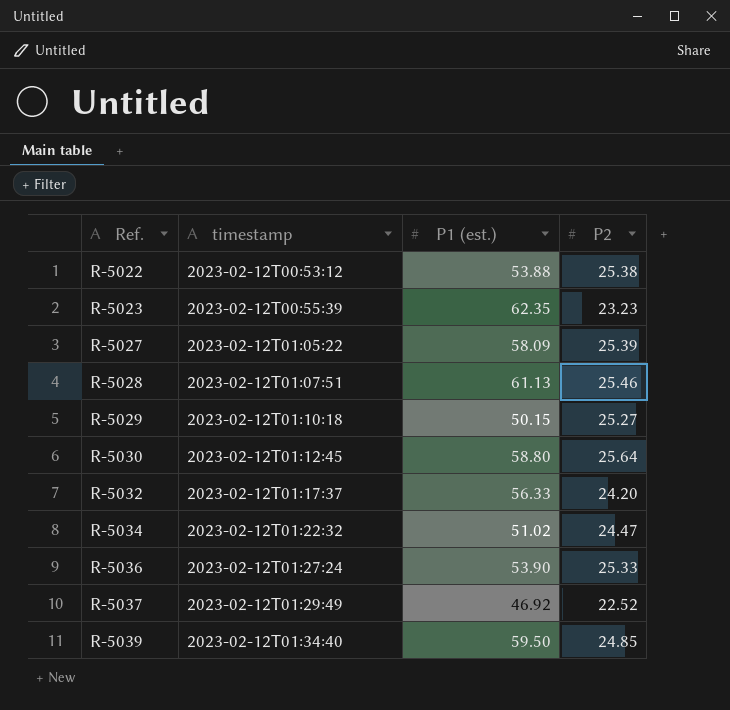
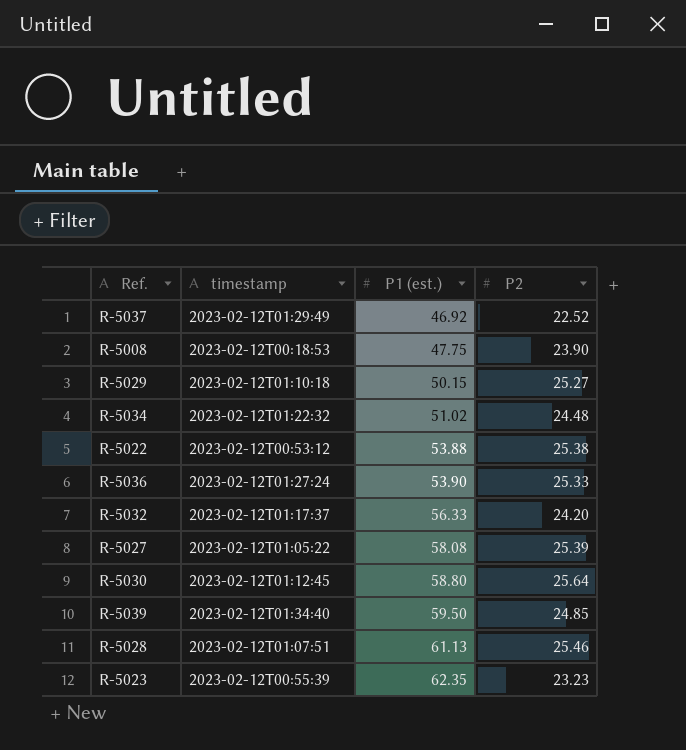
row order: Ref. ascending -> P1 (est.) ascending
row R-5008: none -> 2023-02-12T00:18:53 | 47.75 | 23.90
R-5034 | P2: 24.47 -> 24.48
R-5027 | P1 (est.): 58.09 -> 58.08

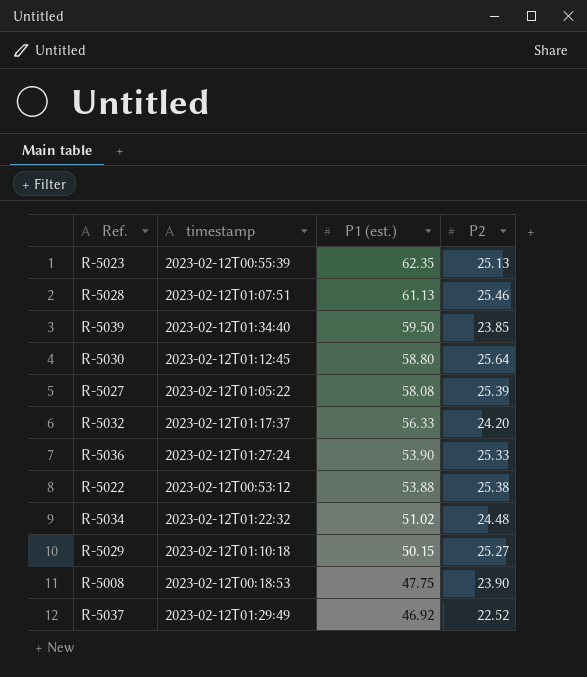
row order: P1 (est.) ascending -> P1 (est.) descending
R-5023 | P2: 23.23 -> 25.13
R-5039 | P2: 24.85 -> 23.85

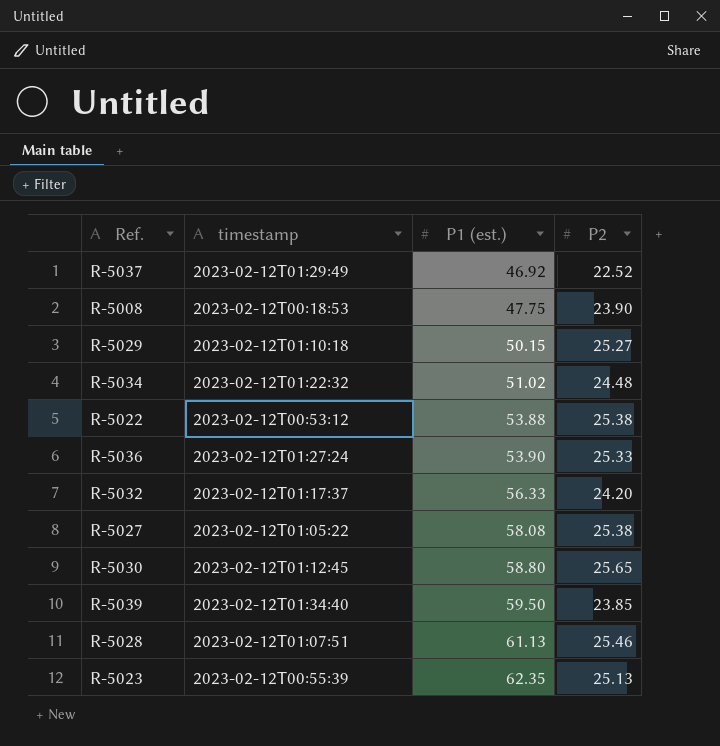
row order: P1 (est.) descending -> P1 (est.) ascending
R-5027 | P2: 25.39 -> 25.38
R-5030 | P2: 25.64 -> 25.65

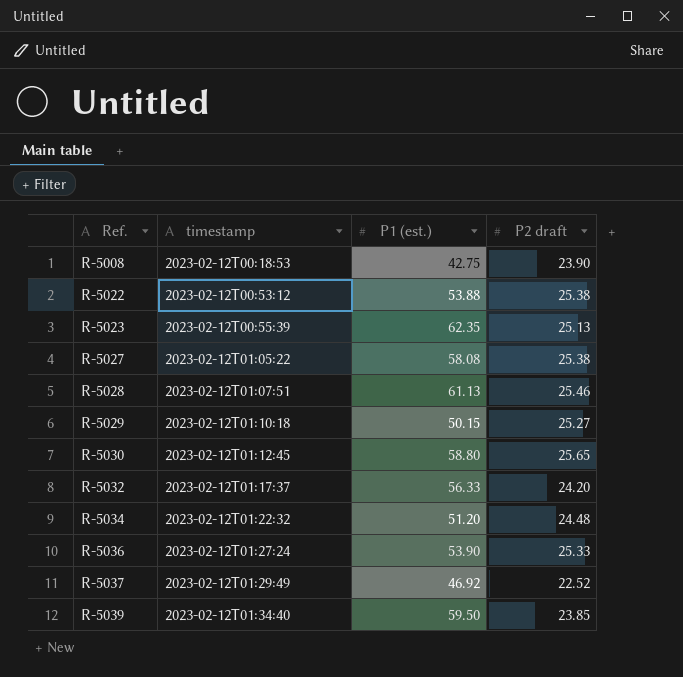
row order: P1 (est.) ascending -> Ref. ascending
column name: P2 -> P2 draft
R-5008 | P1 (est.): 47.75 -> 42.75
R-5034 | P1 (est.): 51.02 -> 51.20

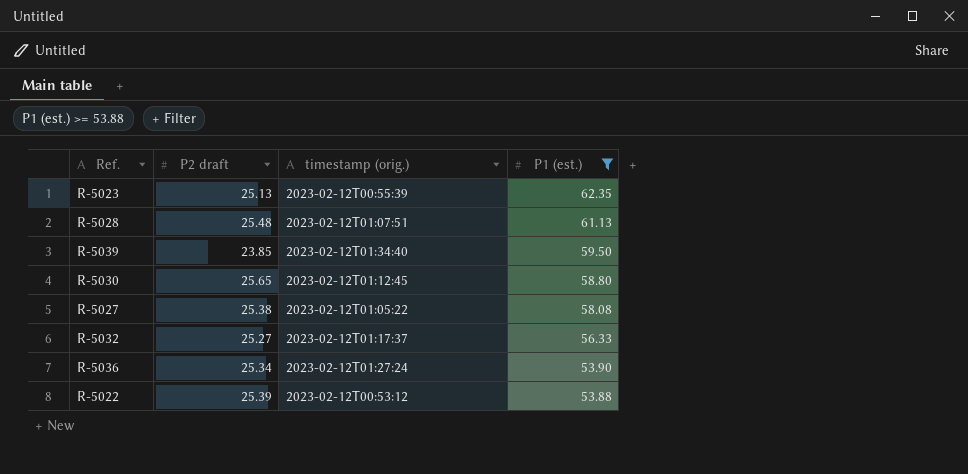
filter: none -> P1 (est.) >= 53.88
row order: Ref. ascending -> P1 (est.) descending
column P2 draft | position: 4 -> 2
column name: timestamp -> timestamp (orig.)
R-5028 | P2 draft: 25.46 -> 25.48
R-5032 | P2 draft: 24.20 -> 25.27
R-5036 | P2 draft: 25.33 -> 25.34
R-5022 | P2 draft: 25.38 -> 25.39

